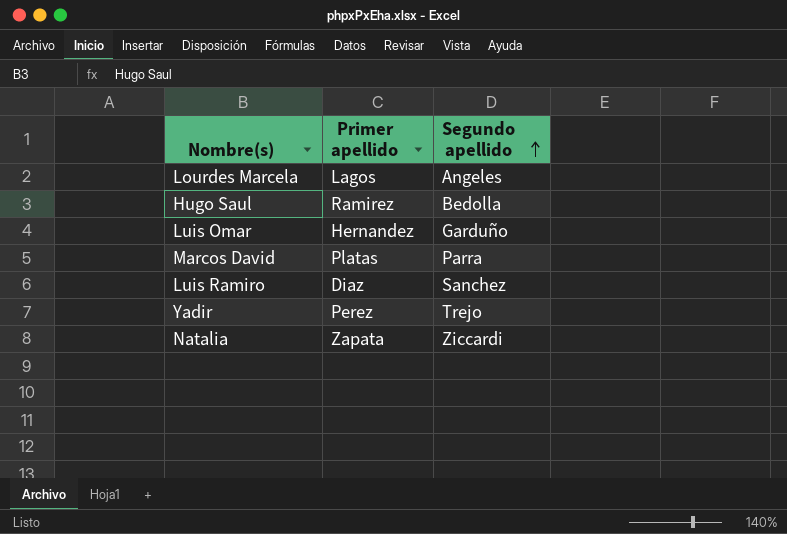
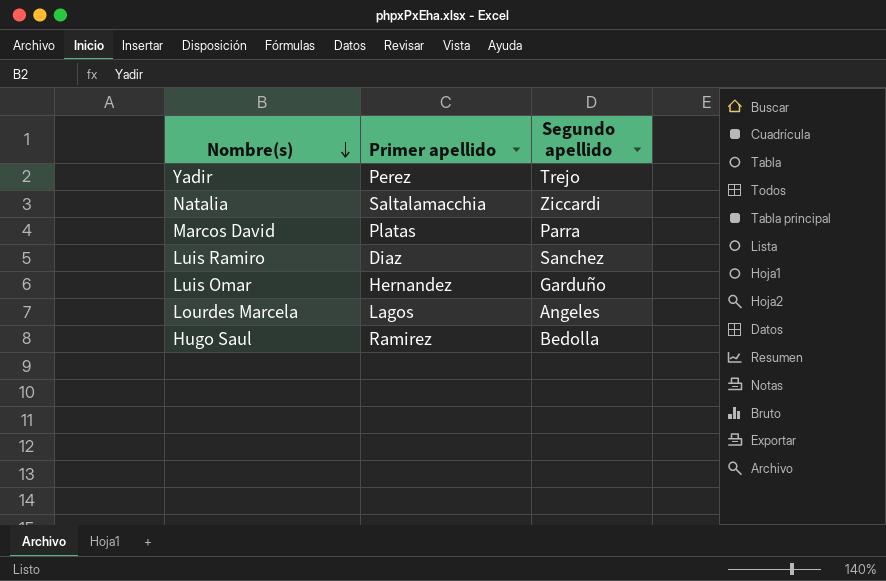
row order: Segundo apellido ascending -> Nombre(s) descending
Natalia | Primer apellido: Zapata -> Saltalamacchia

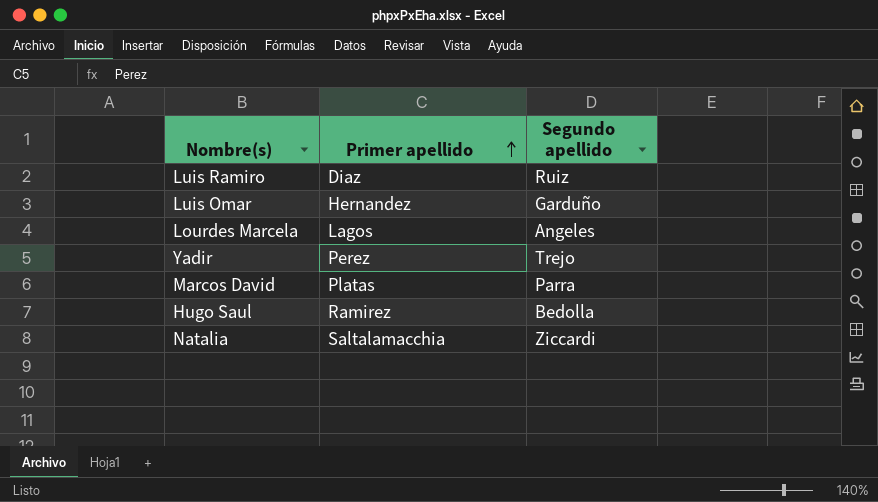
row order: Nombre(s) descending -> Primer apellido ascending
Luis Ramiro | Segundo apellido: Sanchez -> Ruiz

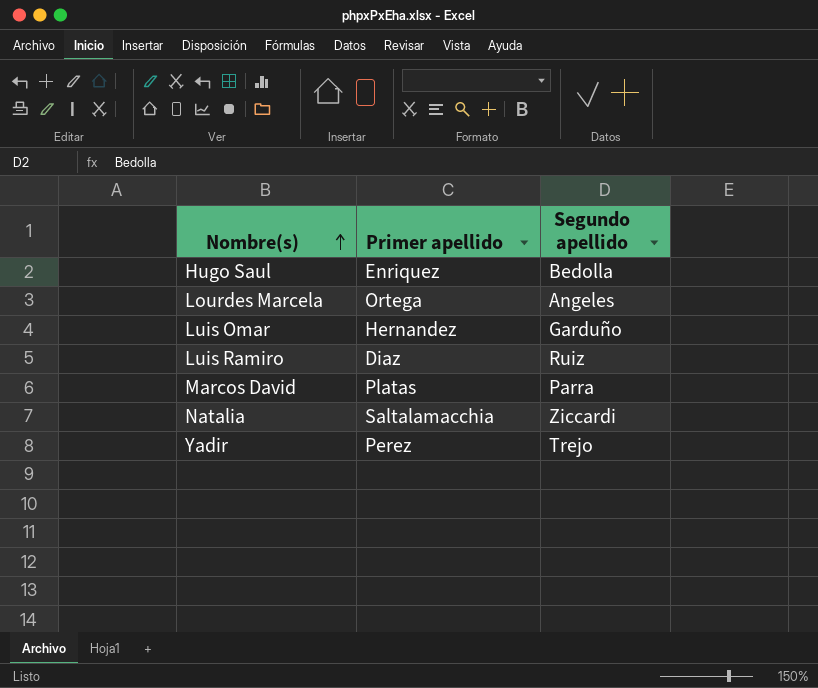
row order: Primer apellido ascending -> Nombre(s) ascending
Hugo Saul | Primer apellido: Ramirez -> Enriquez
Lourdes Marcela | Primer apellido: Lagos -> Ortega

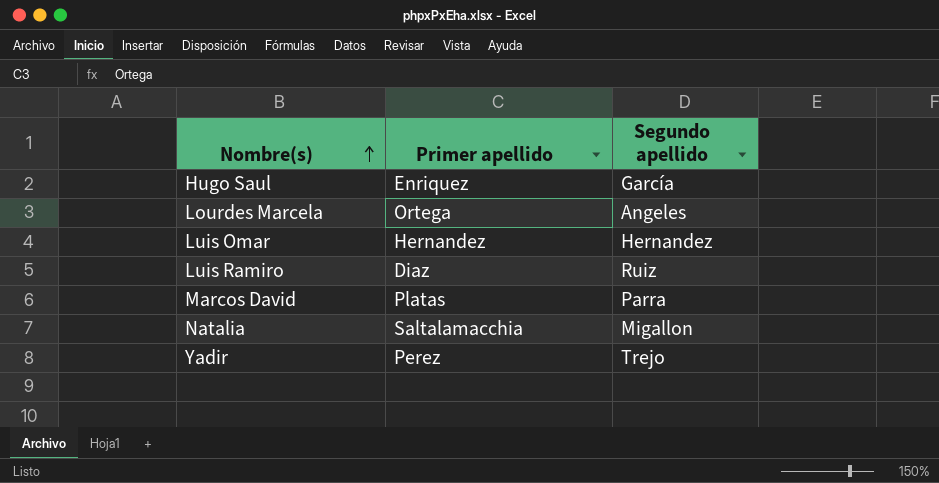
Hugo Saul | Segundo apellido: Bedolla -> García
Luis Omar | Segundo apellido: Garduño -> Hernandez
Natalia | Segundo apellido: Ziccardi -> Migallon

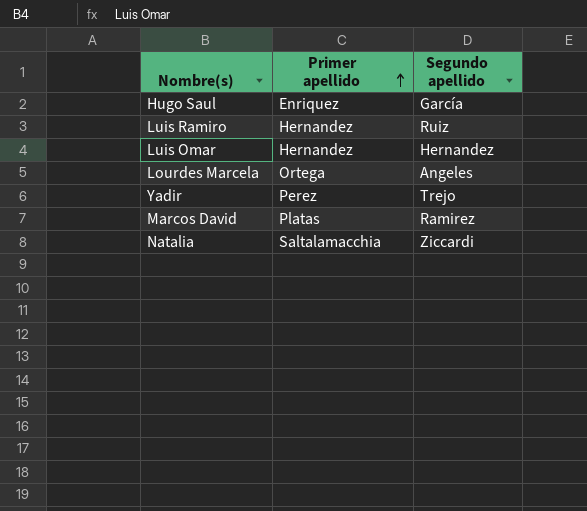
row order: Nombre(s) ascending -> Primer apellido ascending
Luis Ramiro | Primer apellido: Diaz -> Hernandez
Marcos David | Segundo apellido: Parra -> Ramirez
Natalia | Segundo apellido: Migallon -> Ziccardi

